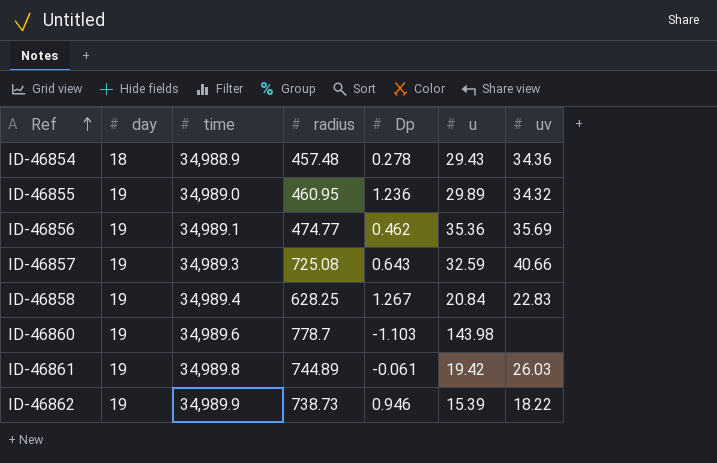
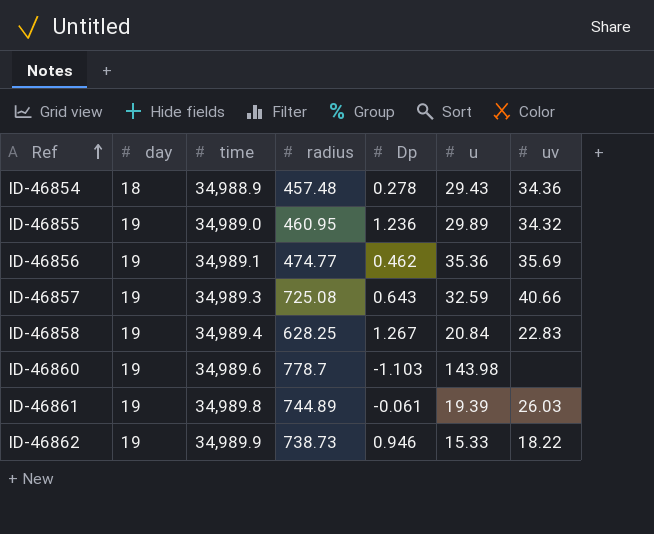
ID-46861 | u: 19.42 -> 19.39
ID-46862 | u: 15.39 -> 15.33

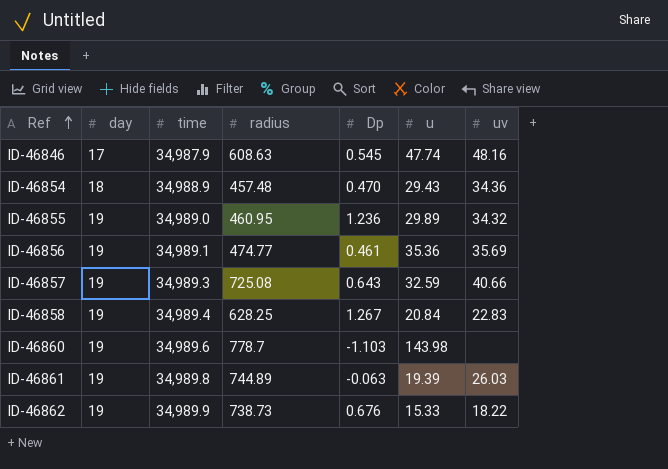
row ID-46846: none -> 17 | 34,987.9 | 608.63 | 0.545 | 47.74 | 48.16
ID-46854 | Dp: 0.278 -> 0.470
ID-46856 | Dp: 0.462 -> 0.461
ID-46861 | Dp: -0.061 -> -0.063
ID-46862 | Dp: 0.946 -> 0.676

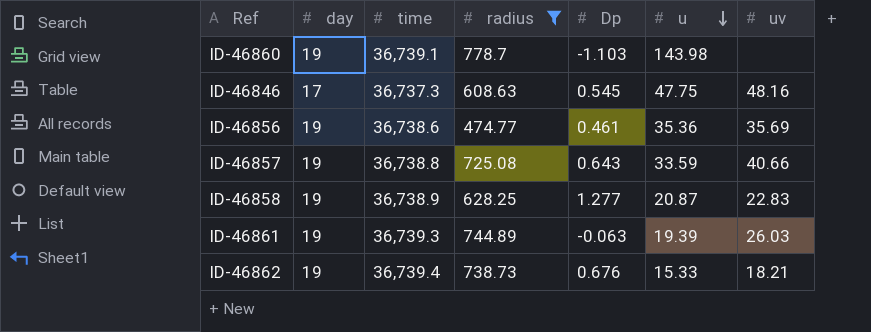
filter: none -> radius >= 474.77
row order: Ref ascending -> u descending
ID-46860 | time: 34,989.6 -> 36,739.1
ID-46846 | time: 34,987.9 -> 36,737.3
ID-46846 | u: 47.74 -> 47.75
ID-46856 | time: 34,989.1 -> 36,738.6
ID-46857 | time: 34,989.3 -> 36,738.8
ID-46857 | u: 32.59 -> 33.59
ID-46858 | time: 34,989.4 -> 36,738.9
ID-46858 | Dp: 1.267 -> 1.277
ID-46858 | u: 20.84 -> 20.87
ID-46861 | time: 34,989.8 -> 36,739.3
ID-46862 | time: 34,989.9 -> 36,739.4
ID-46862 | uv: 18.22 -> 18.21

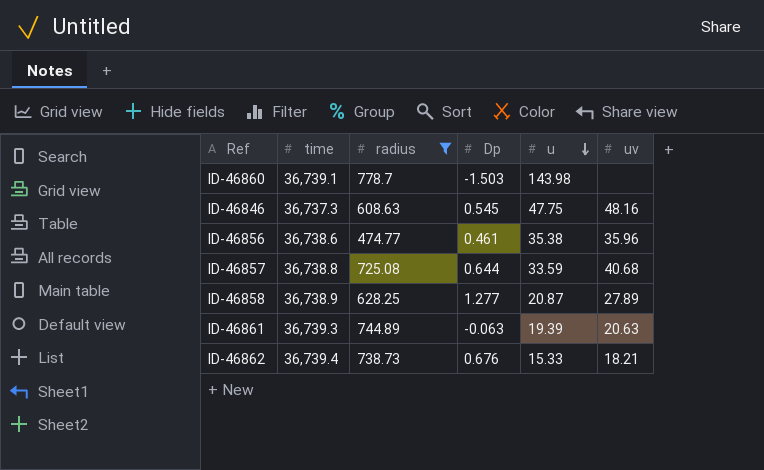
column day | position: 2 -> none
ID-46860 | Dp: -1.103 -> -1.503
ID-46856 | u: 35.36 -> 35.38
ID-46856 | uv: 35.69 -> 35.96
ID-46857 | Dp: 0.643 -> 0.644
ID-46857 | uv: 40.66 -> 40.68
ID-46858 | uv: 22.83 -> 27.89
ID-46861 | uv: 26.03 -> 20.63

